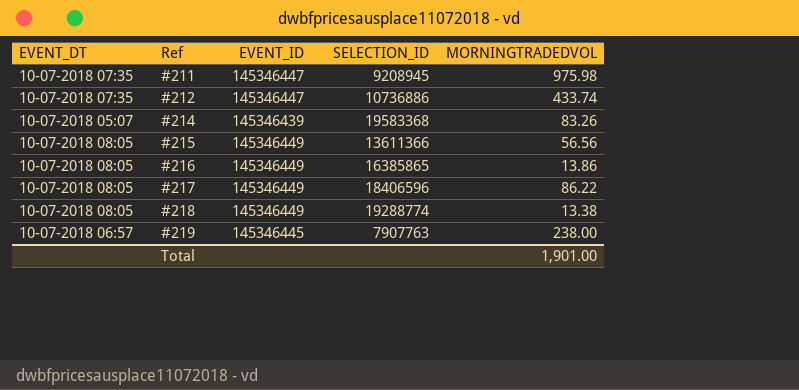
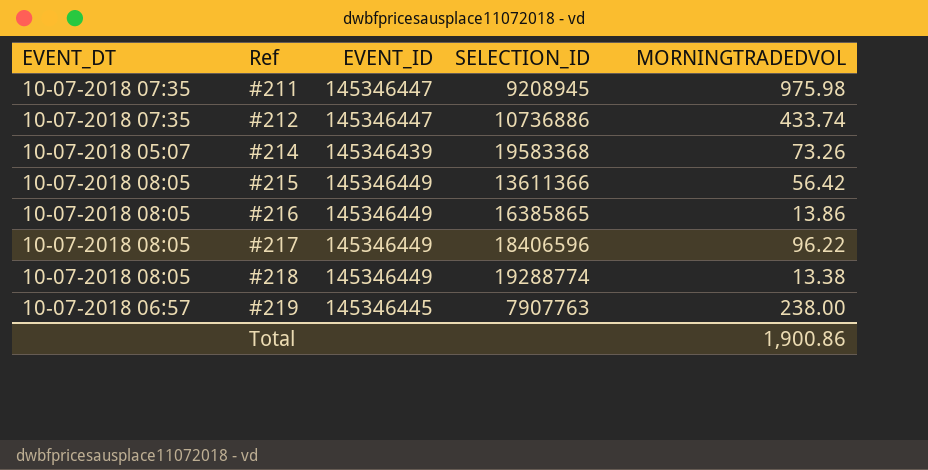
#214 | MORNINGTRADEDVOL: 83.26 -> 73.26
#215 | MORNINGTRADEDVOL: 56.56 -> 56.42
#217 | MORNINGTRADEDVOL: 86.22 -> 96.22
Total | MORNINGTRADEDVOL: 1,901.00 -> 1,900.86

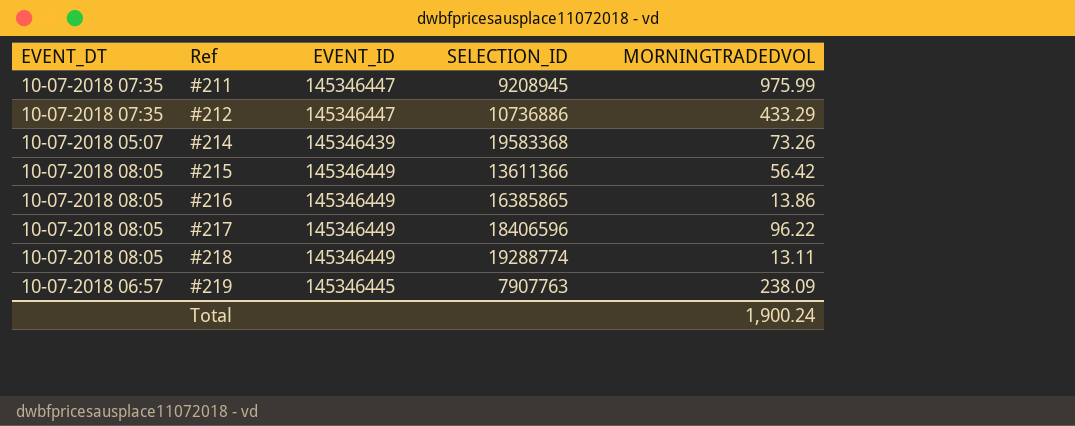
#211 | MORNINGTRADEDVOL: 975.98 -> 975.99
#212 | MORNINGTRADEDVOL: 433.74 -> 433.29
#218 | MORNINGTRADEDVOL: 13.38 -> 13.11
#219 | MORNINGTRADEDVOL: 238.00 -> 238.09
Total | MORNINGTRADEDVOL: 1,900.86 -> 1,900.24

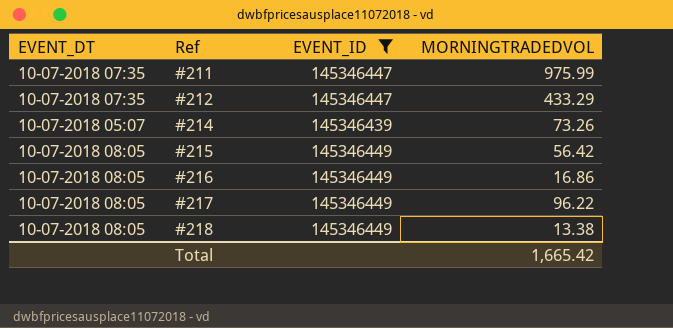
filter: none -> EVENT_ID != 145346445
column SELECTION_ID | position: 4 -> none
#216 | MORNINGTRADEDVOL: 13.86 -> 16.86
#218 | MORNINGTRADEDVOL: 13.11 -> 13.38
Total | MORNINGTRADEDVOL: 1,900.24 -> 1,665.42

